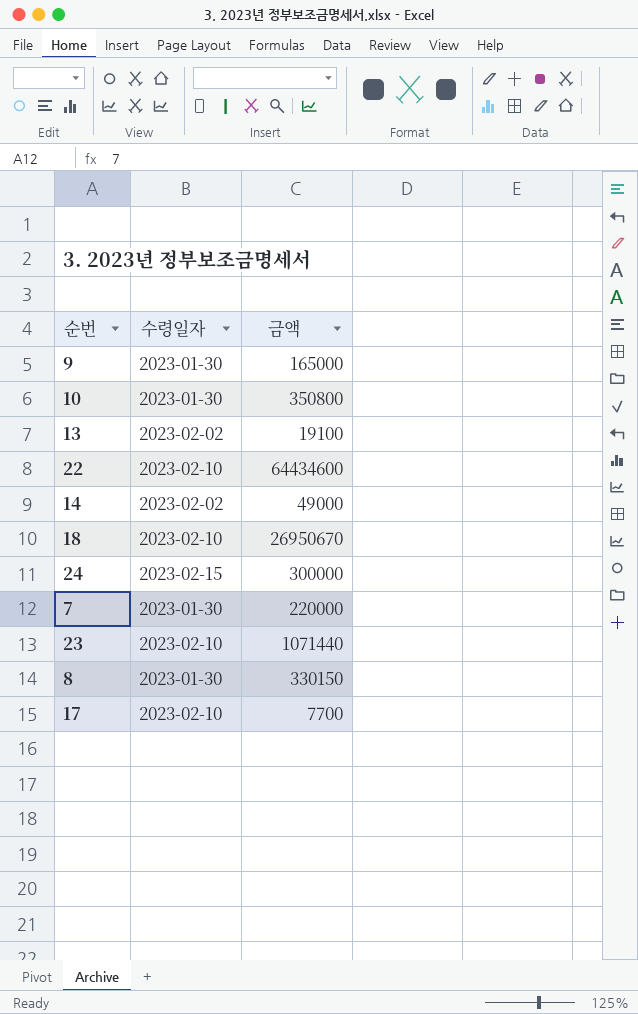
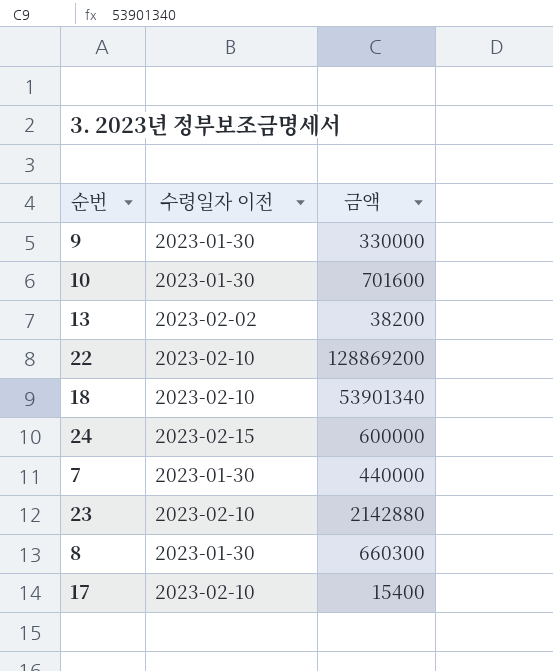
column name: 수령일자 -> 수령일자 이전
row 14: 2023-02-02 | 49000 -> none
9 | 금액: 165000 -> 330000
10 | 금액: 350800 -> 701600
13 | 금액: 19100 -> 38200
22 | 금액: 64434600 -> 128869200
18 | 금액: 26950670 -> 53901340
24 | 금액: 300000 -> 600000
7 | 금액: 220000 -> 440000
23 | 금액: 1071440 -> 2142880
8 | 금액: 330150 -> 660300
17 | 금액: 7700 -> 15400

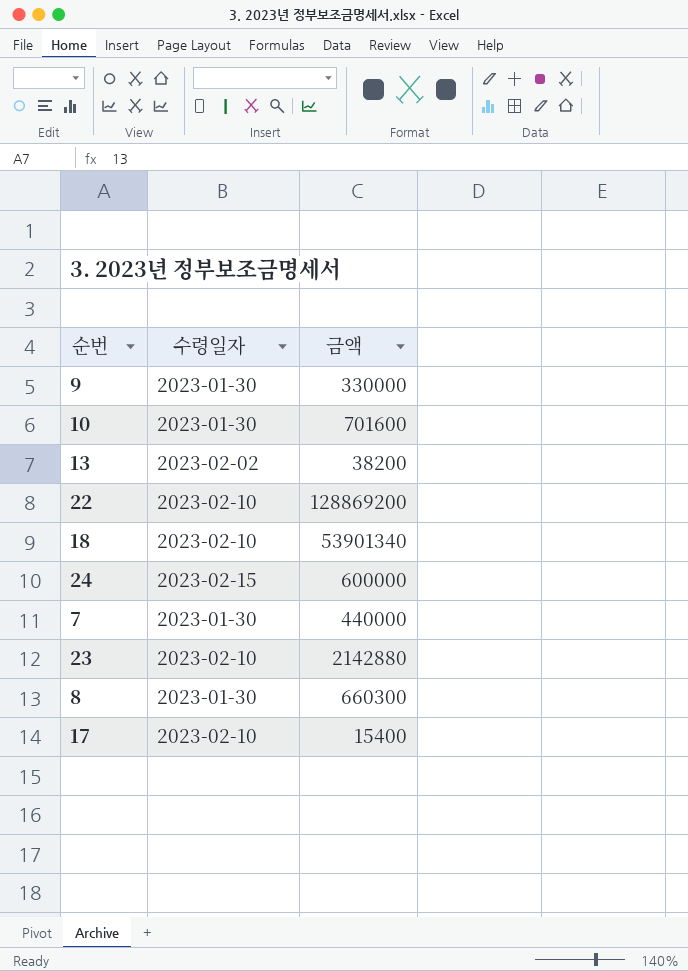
column name: 수령일자 이전 -> 수령일자

